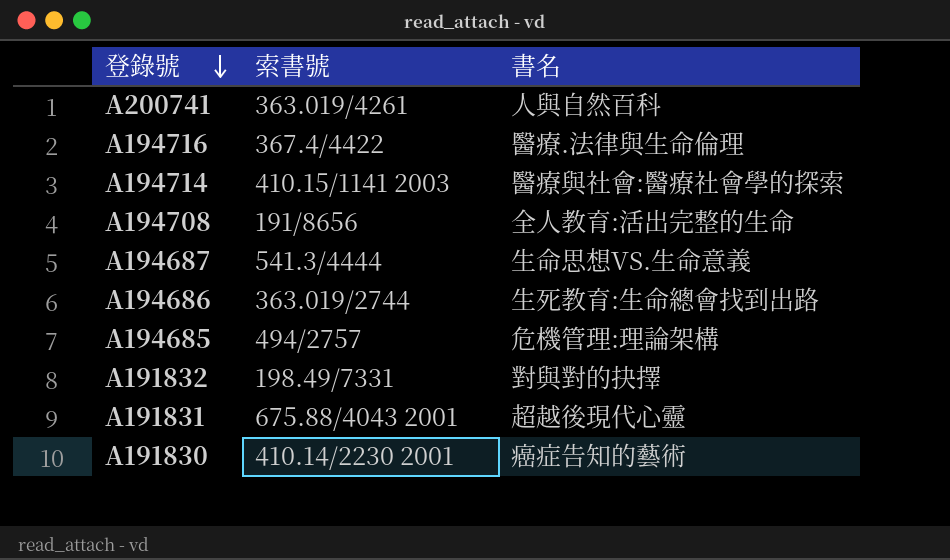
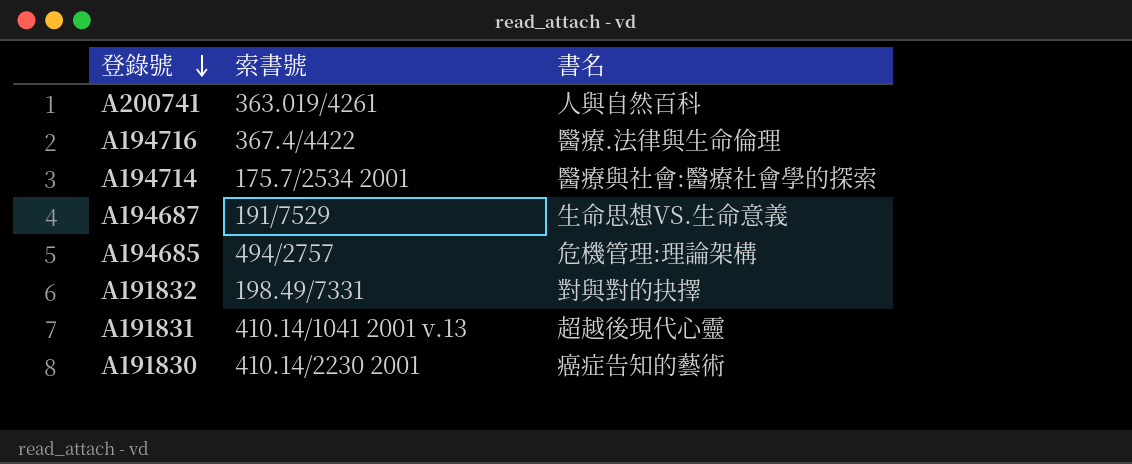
row A194708: 191/8656 | 全人教育:活出完整的生命 -> none
row A194686: 363.019/2744 | 生死教育:生命總會找到出路 -> none
A194714 | 索書號: 410.15/1141 2003 -> 175.7/2534 2001
A194687 | 索書號: 541.3/4444 -> 191/7529
A191831 | 索書號: 675.88/4043 2001 -> 410.14/1041 2001 v.13

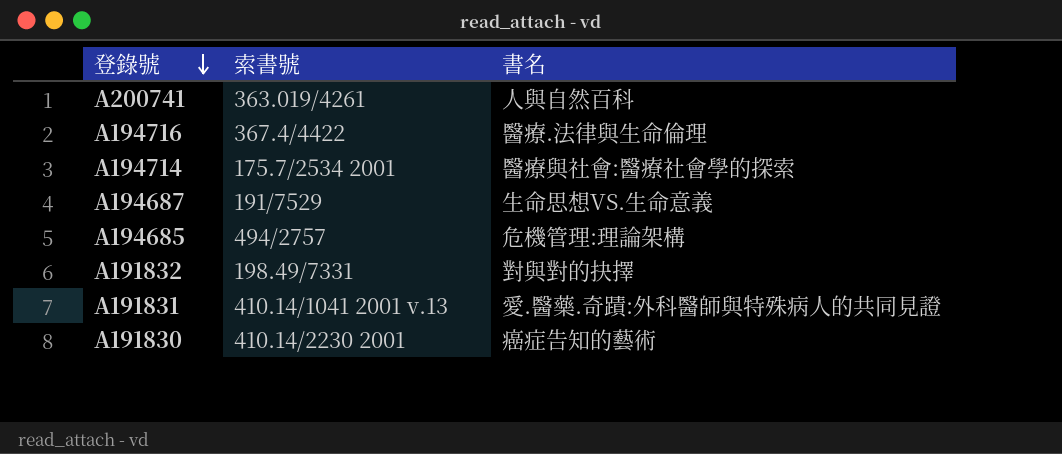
A191831 | 書名: 超越後現代心靈 -> 愛.醫藥.奇蹟:外科醫師與特殊病人的共同見證

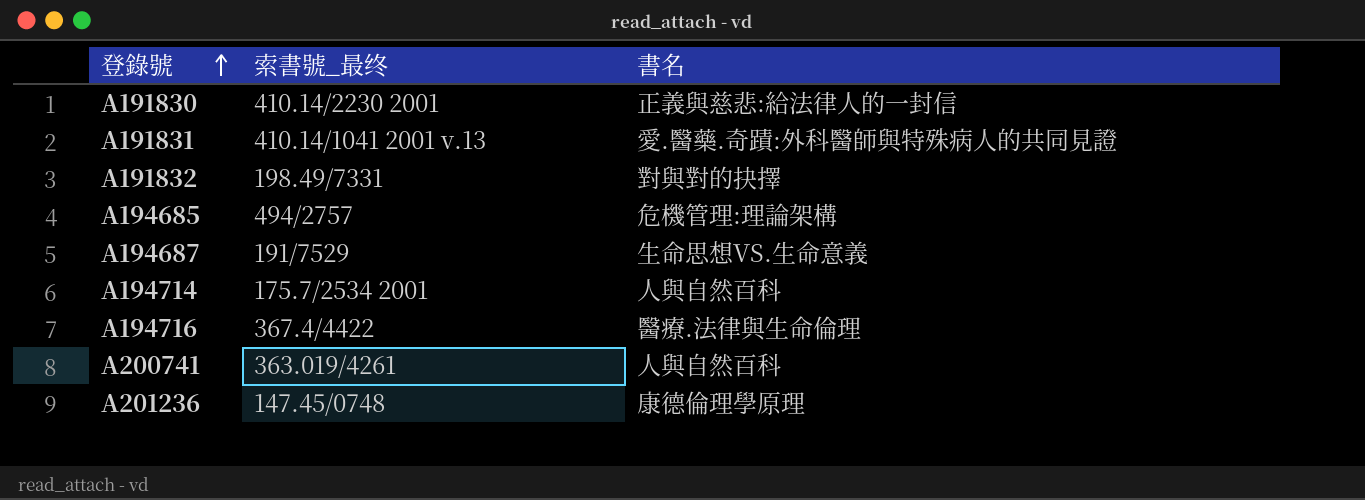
row order: 登錄號 descending -> 登錄號 ascending
column name: 索書號 -> 索書號_最终
A191830 | 書名: 癌症告知的藝術 -> 正義與慈悲:給法律人的一封信
A194714 | 書名: 醫療與社會:醫療社會學的探索 -> 人與自然百科
row A201236: none -> 147.45/0748 | 康德倫理學原理

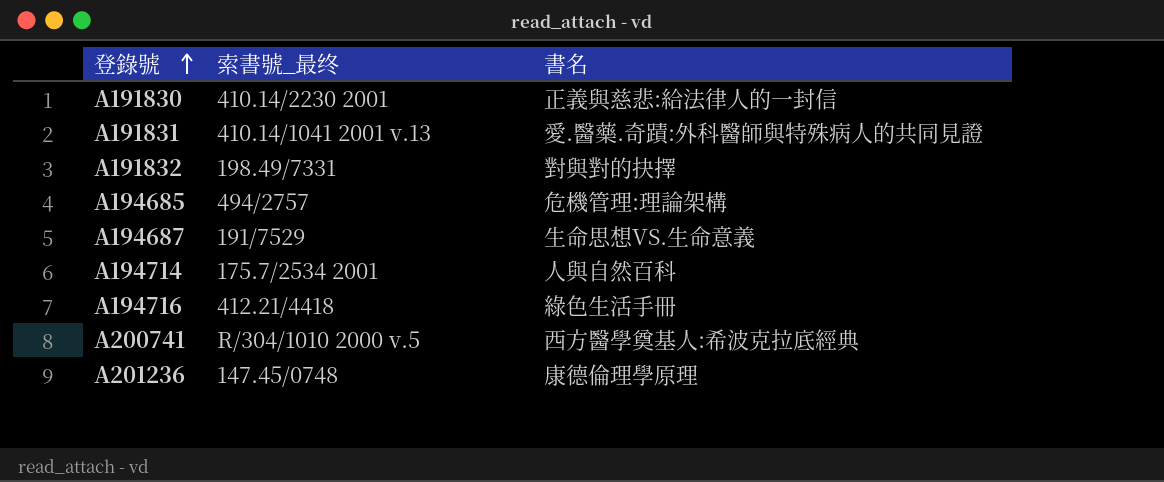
A194716 | 索書號_最终: 367.4/4422 -> 412.21/4418
A194716 | 書名: 醫療.法律與生命倫理 -> 綠色生活手冊
A200741 | 索書號_最终: 363.019/4261 -> R/304/1010 2000 v.5
A200741 | 書名: 人與自然百科 -> 西方醫學奠基人:希波克拉底經典

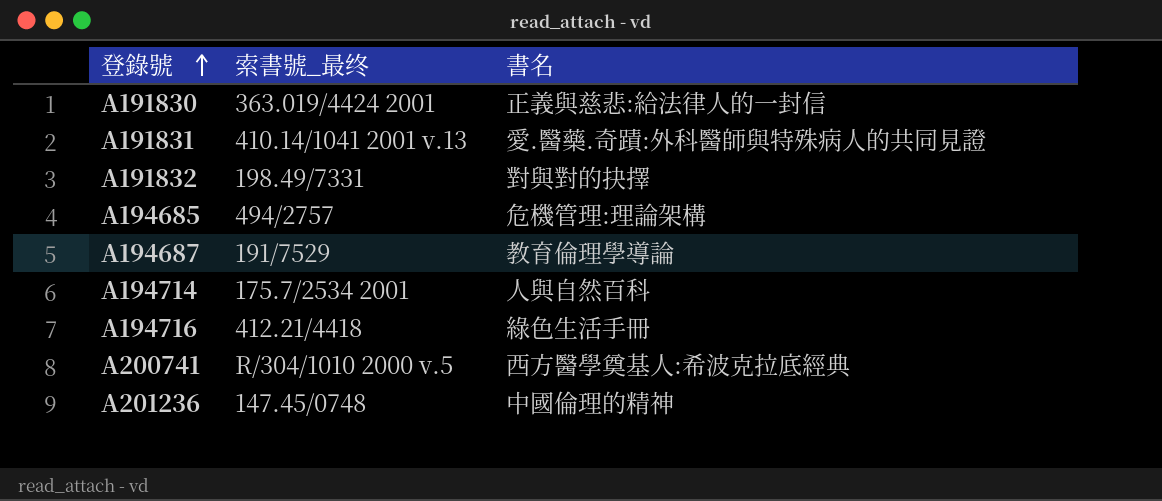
A191830 | 索書號_最终: 410.14/2230 2001 -> 363.019/4424 2001
A194687 | 書名: 生命思想VS.生命意義 -> 教育倫理學導論
A201236 | 書名: 康德倫理學原理 -> 中國倫理的精神

